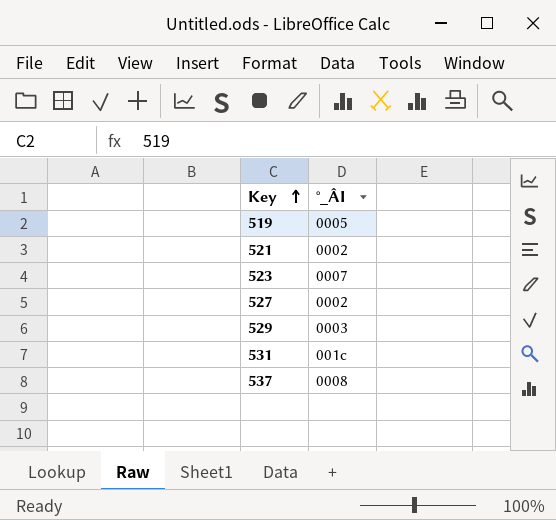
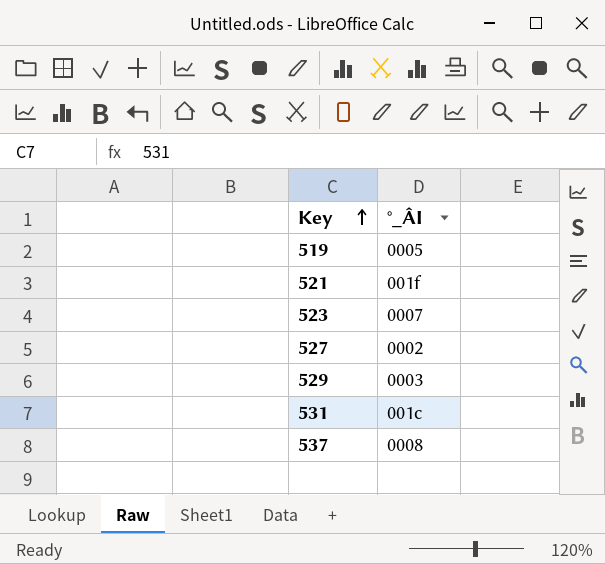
521 | °_ÂI: 0002 -> 001f

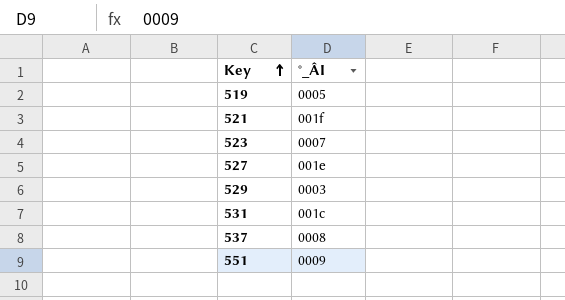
527 | °_ÂI: 0002 -> 001e
row 551: none -> 0009

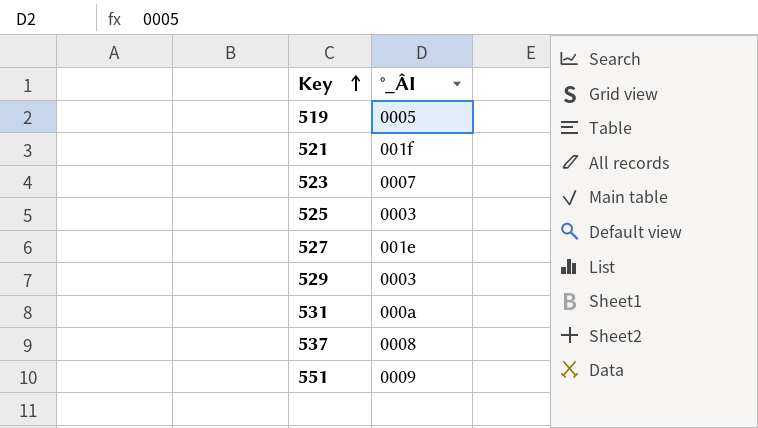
row 525: none -> 0003
531 | °_ÂI: 001c -> 000a

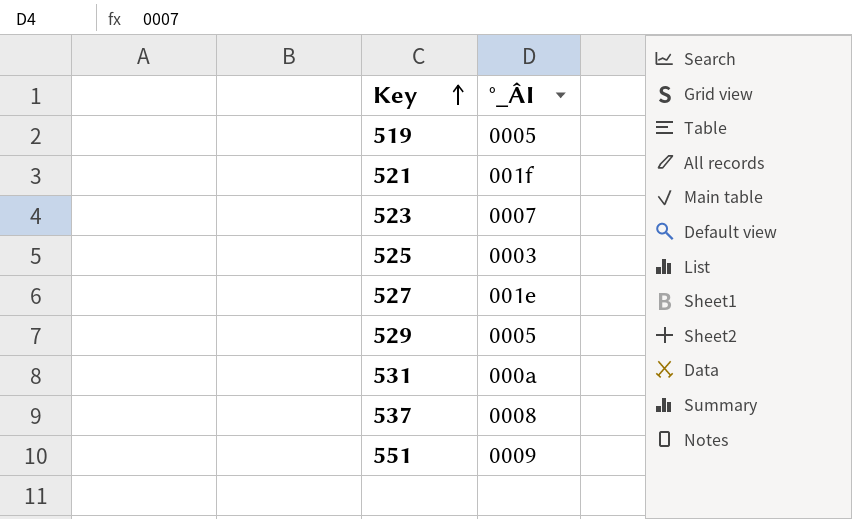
529 | °_ÂI: 0003 -> 0005

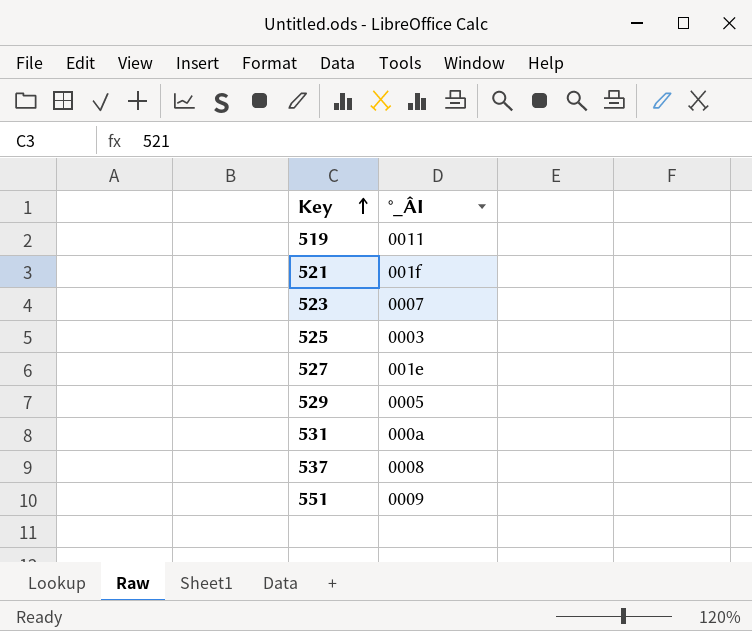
519 | °_ÂI: 0005 -> 0011

